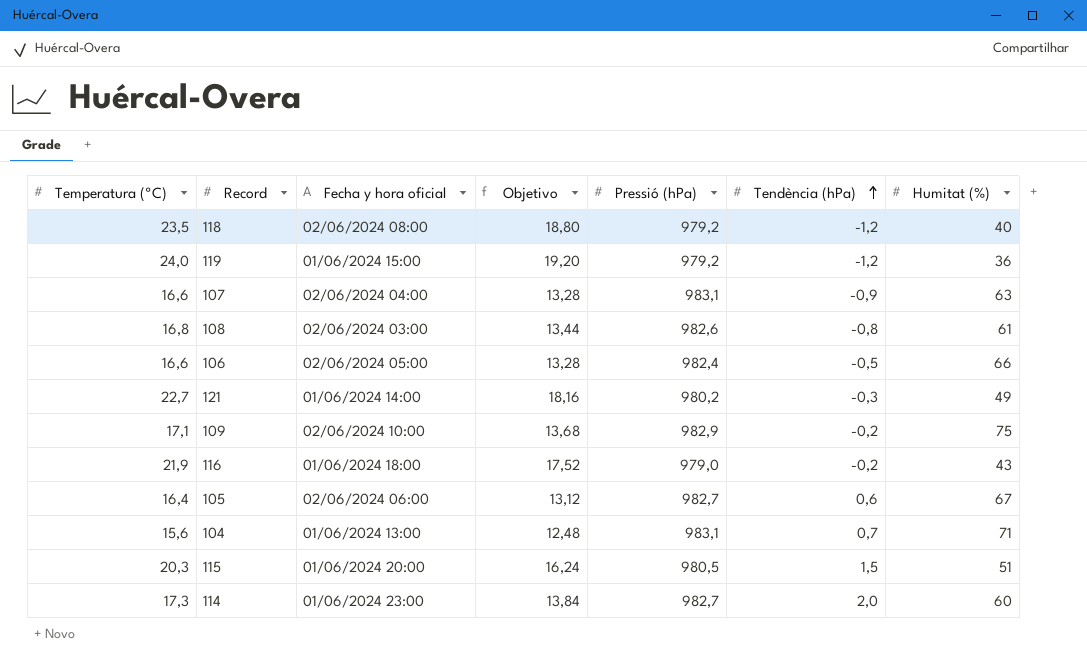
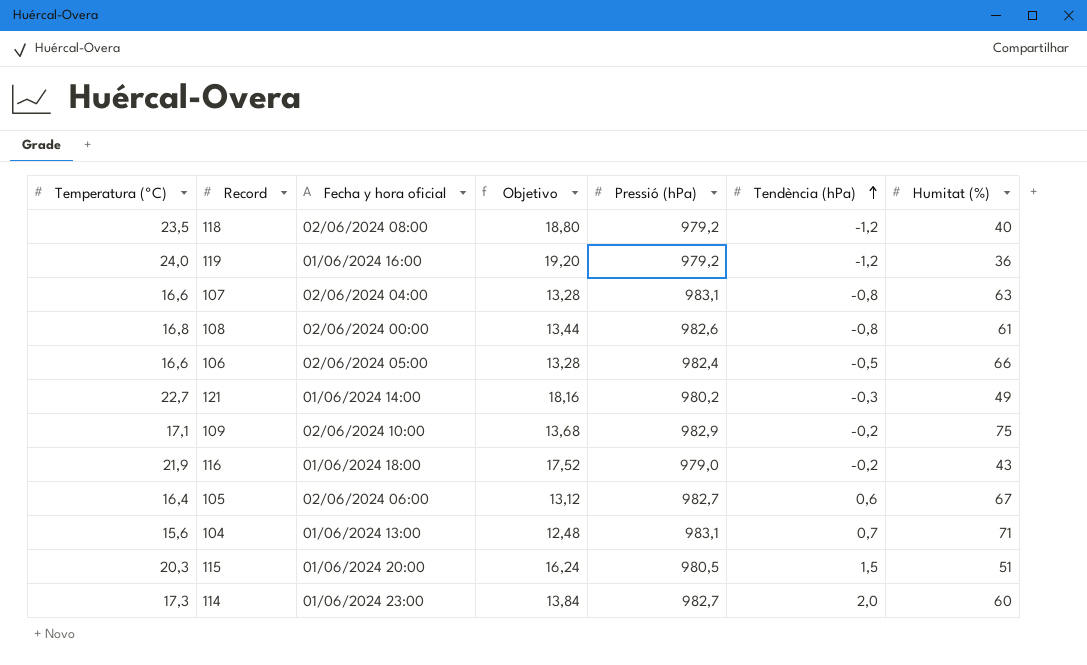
119 | Fecha y hora oficial: 01/06/2024 15:00 -> 01/06/2024 16:00
107 | Tendència (hPa): -0,9 -> -0,8
108 | Fecha y hora oficial: 02/06/2024 03:00 -> 02/06/2024 00:00

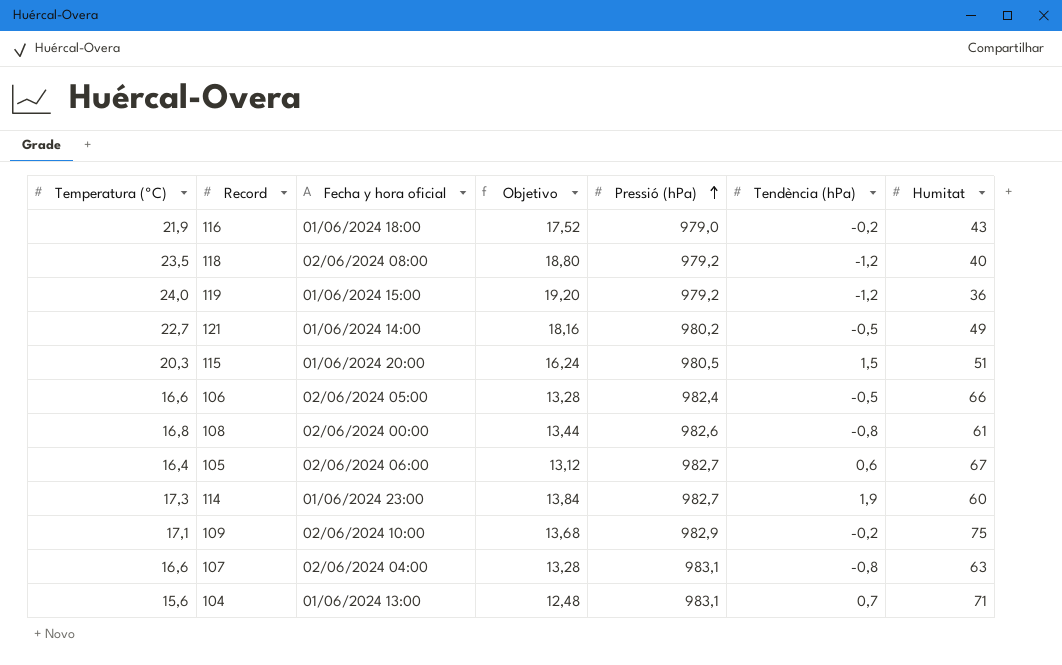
row order: Tendència (hPa) ascending -> Pressió (hPa) ascending
column name: Humitat (%) -> Humitat
119 | Fecha y hora oficial: 01/06/2024 16:00 -> 01/06/2024 15:00
121 | Tendència (hPa): -0,3 -> -0,5
114 | Tendència (hPa): 2,0 -> 1,9

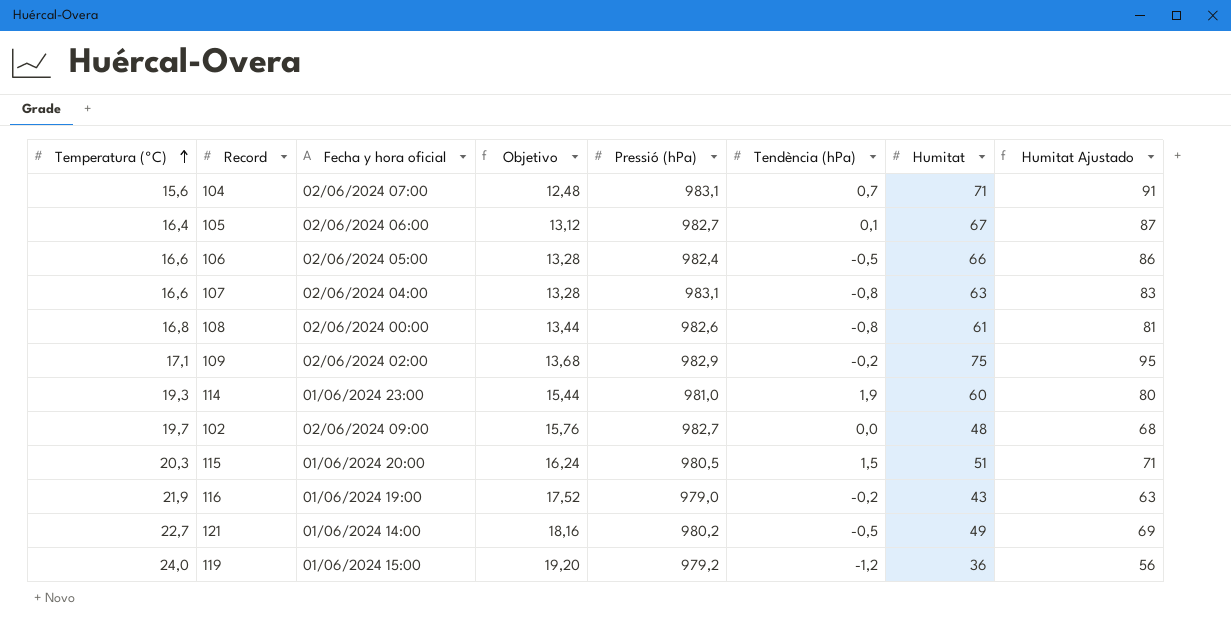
row order: Pressió (hPa) ascending -> Temperatura (ºC) ascending
column Humitat Ajustado | formula: none -> [Humitat] + 20
row 118: 23,5 | 02/06/2024 08:00 | 18,80 | 979,2 | -1,2 | 40 -> none
104 | Fecha y hora oficial: 01/06/2024 13:00 -> 02/06/2024 07:00
105 | Tendència (hPa): 0,6 -> 0,1
109 | Fecha y hora oficial: 02/06/2024 10:00 -> 02/06/2024 02:00
114 | Temperatura (ºC): 17,3 -> 19,3
114 | Objetivo: 13,84 -> 15,44
114 | Pressió (hPa): 982,7 -> 981,0
row 102: none -> 19,7 | 02/06/2024 09:00 | 15,76 | 982,7 | 0,0 | 48 | 68
116 | Fecha y hora oficial: 01/06/2024 18:00 -> 01/06/2024 19:00

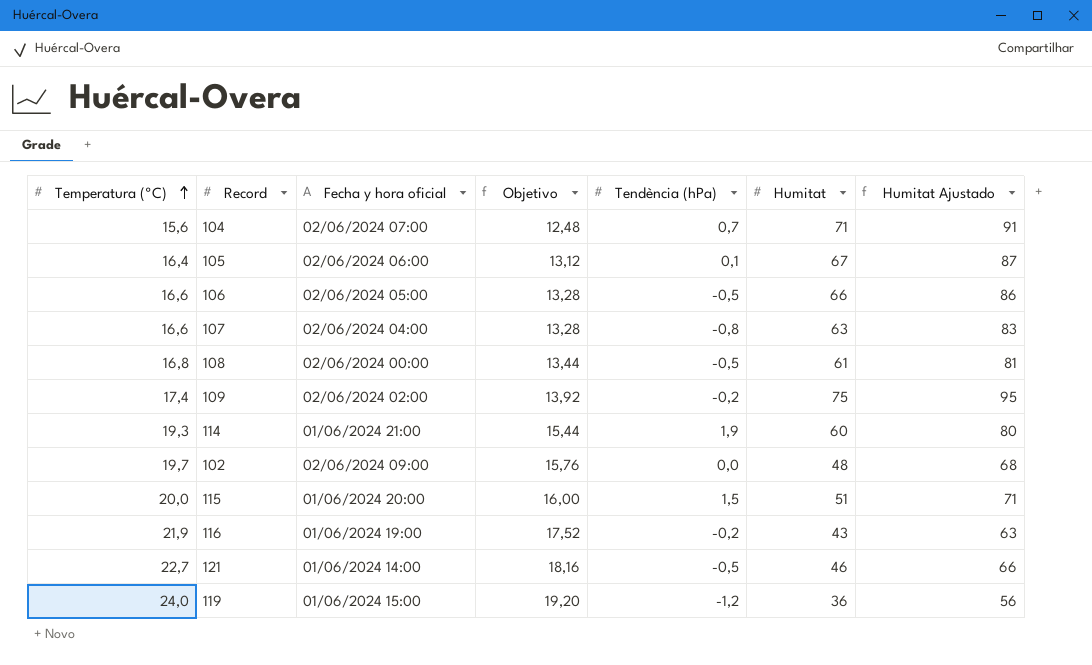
column Pressió (hPa) | position: 5 -> none
108 | Tendència (hPa): -0,8 -> -0,5
109 | Temperatura (ºC): 17,1 -> 17,4
109 | Objetivo: 13,68 -> 13,92
114 | Fecha y hora oficial: 01/06/2024 23:00 -> 01/06/2024 21:00
115 | Temperatura (ºC): 20,3 -> 20,0
115 | Objetivo: 16,24 -> 16,00
121 | Humitat: 49 -> 46
121 | Humitat Ajustado: 69 -> 66

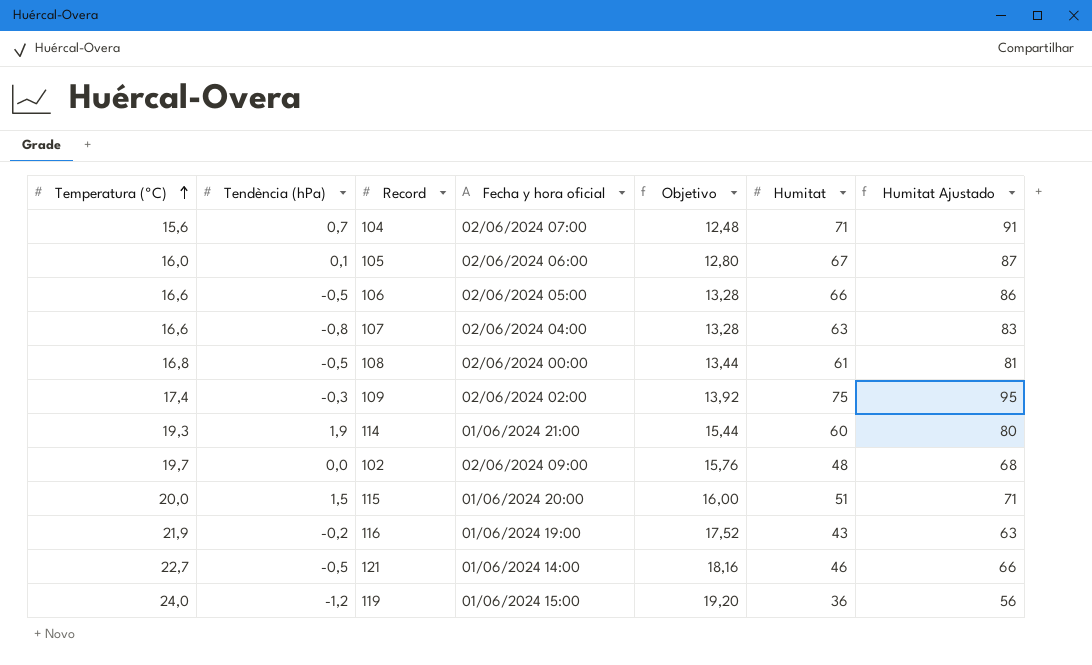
column Tendència (hPa) | position: 5 -> 2
105 | Temperatura (ºC): 16,4 -> 16,0
105 | Objetivo: 13,12 -> 12,80
109 | Tendència (hPa): -0,2 -> -0,3

